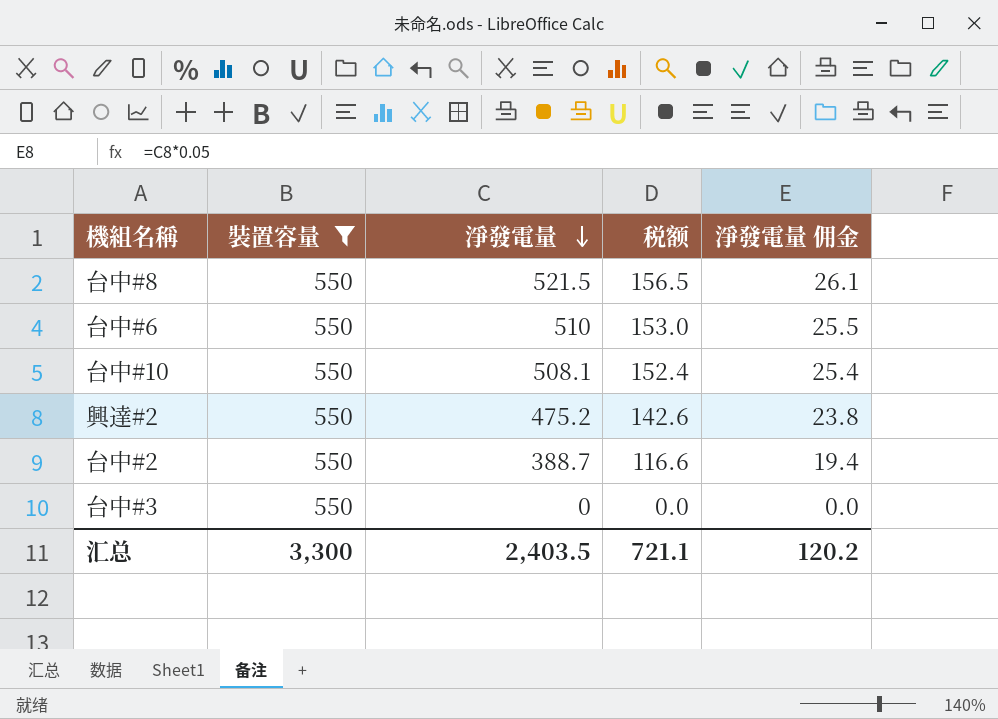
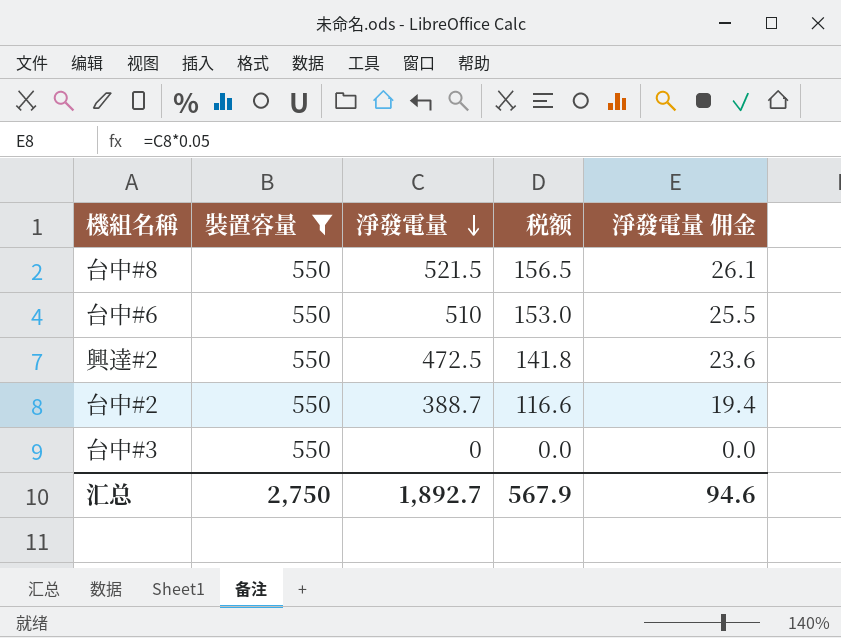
row 台中#10: 550 | 508.1 | 152.4 | 25.4 -> none
興達#2 | 淨發電量: 475.2 -> 472.5
興達#2 | 税额: 142.6 -> 141.8
興達#2 | 淨發電量 佣金: 23.8 -> 23.6
汇总 | 裝置容量: 3,300 -> 2,750
汇总 | 淨發電量: 2,403.5 -> 1,892.7
汇总 | 税额: 721.1 -> 567.9
汇总 | 淨發電量 佣金: 120.2 -> 94.6

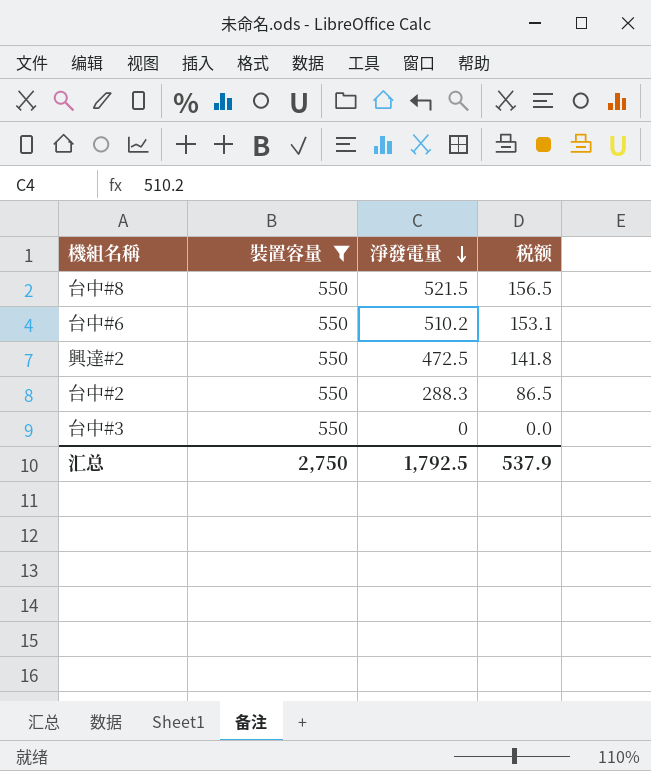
column 淨發電量 佣金 | formula: [淨發電量] * 0.05 -> none
台中#6 | 淨發電量: 510 -> 510.2
台中#6 | 税额: 153.0 -> 153.1
台中#2 | 淨發電量: 388.7 -> 288.3
台中#2 | 税额: 116.6 -> 86.5
汇总 | 淨發電量: 1,892.7 -> 1,792.5
汇总 | 税额: 567.9 -> 537.9

